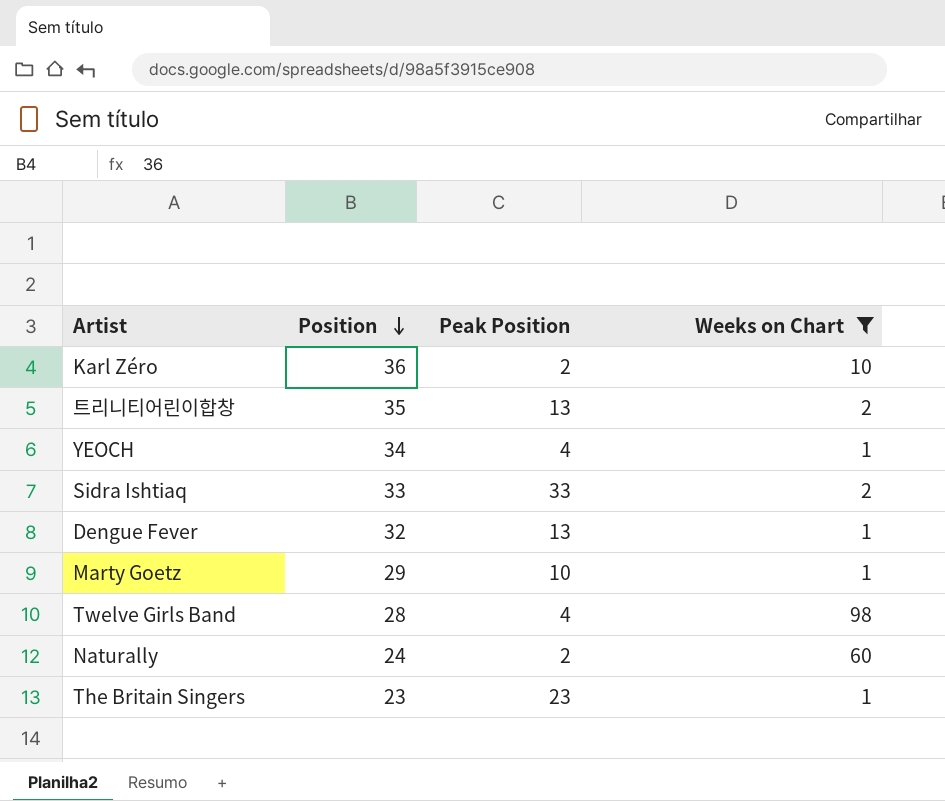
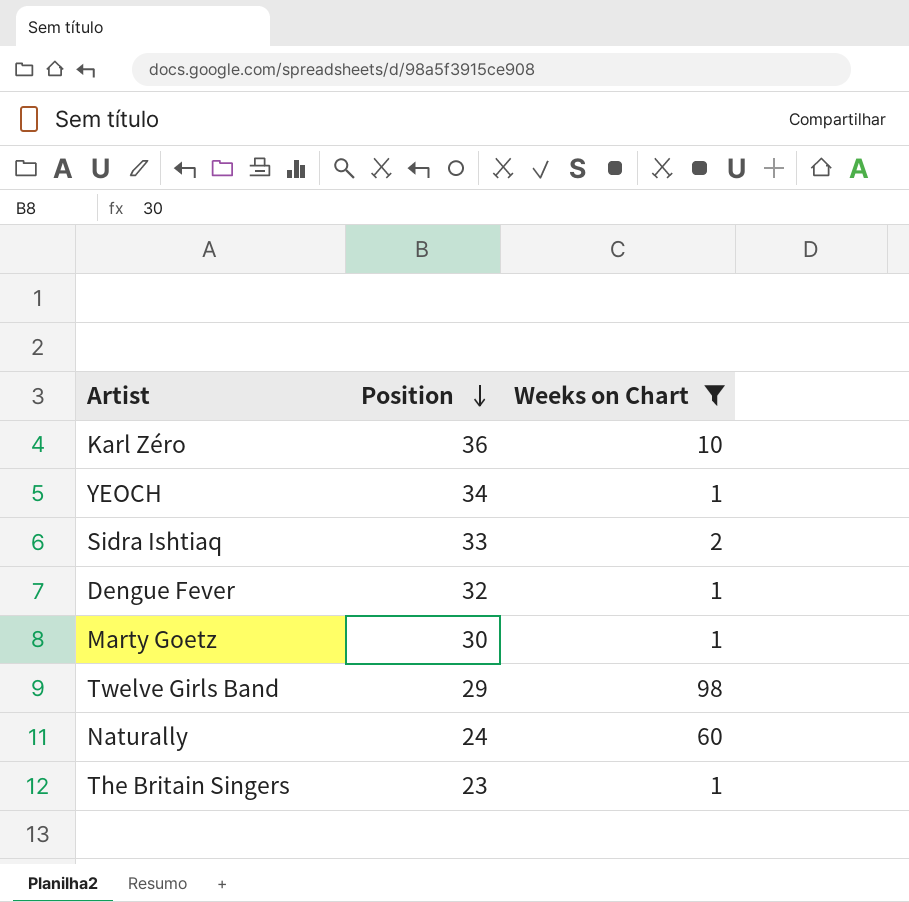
column Peak Position | position: 3 -> none
row 트리니티어린이합창: 35 | 13 | 2 -> none
Marty Goetz | Position: 29 -> 30
Twelve Girls Band | Position: 28 -> 29

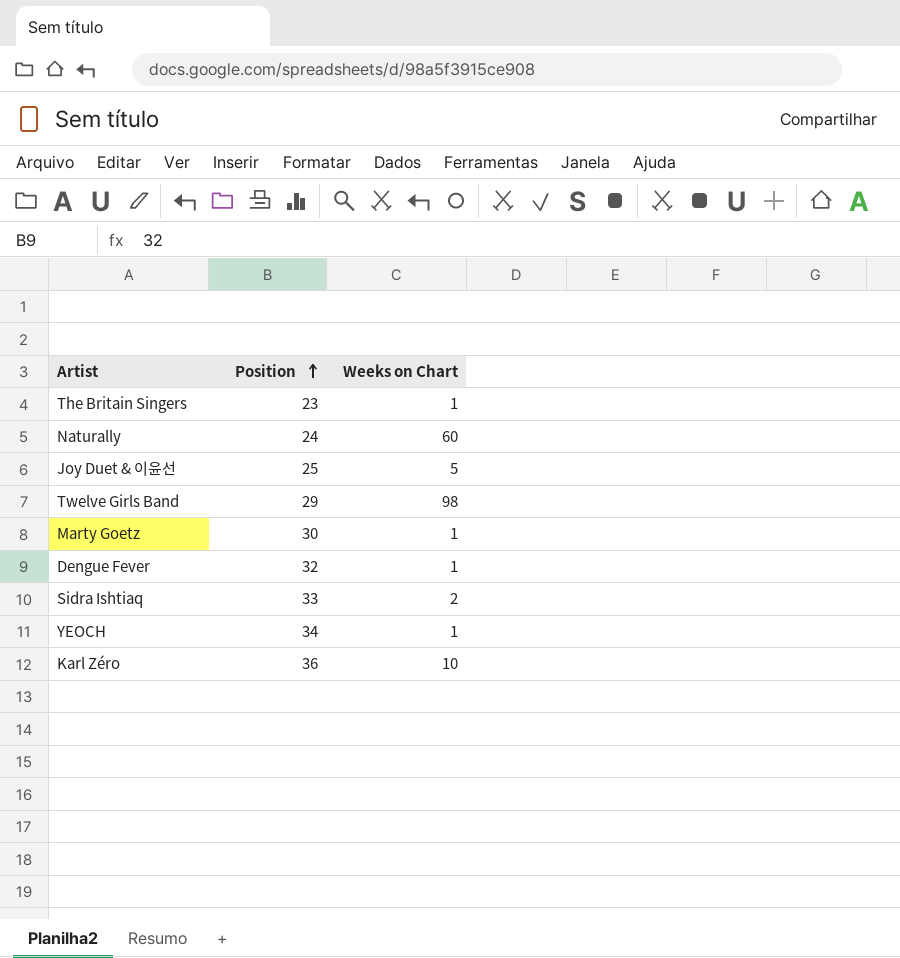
filter: Weeks on Chart != 5 -> none
row order: Position descending -> Position ascending

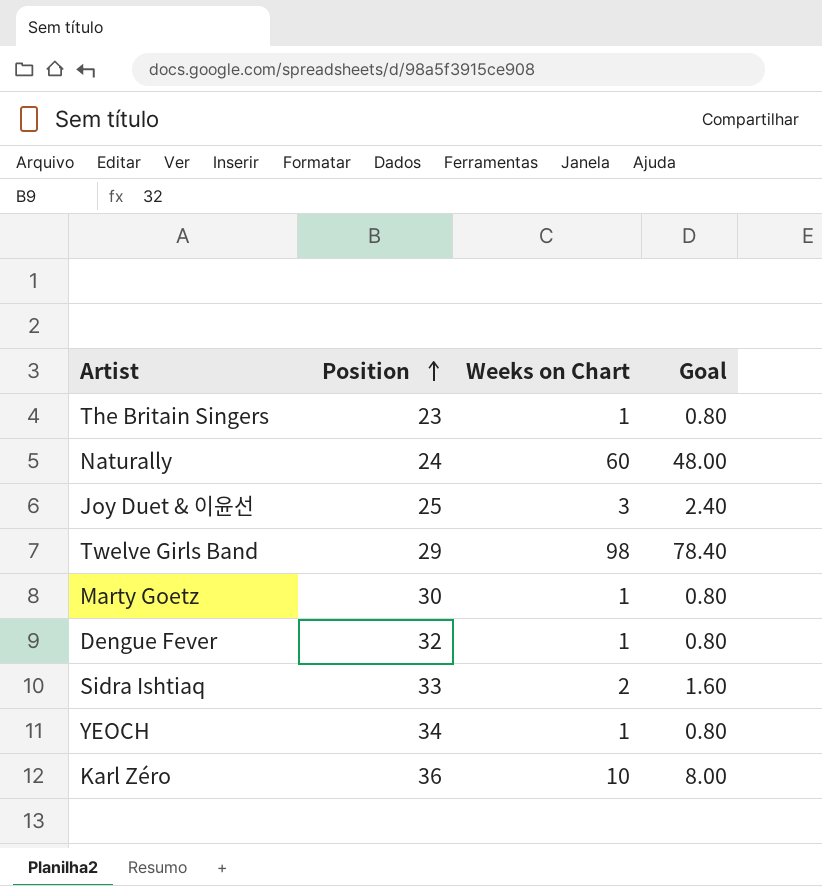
column Goal | formula: none -> [Weeks on Chart] * 0.8
Joy Duet & 이윤선 | Weeks on Chart: 5 -> 3

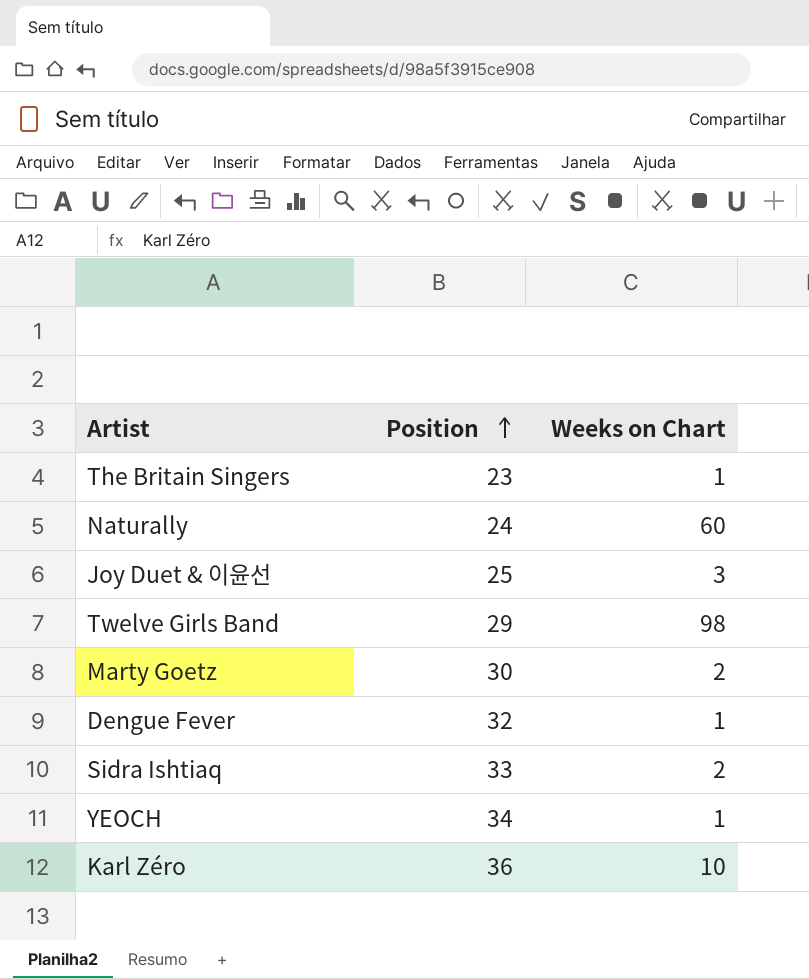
column Goal | formula: [Weeks on Chart] * 0.8 -> none
Marty Goetz | Weeks on Chart: 1 -> 2

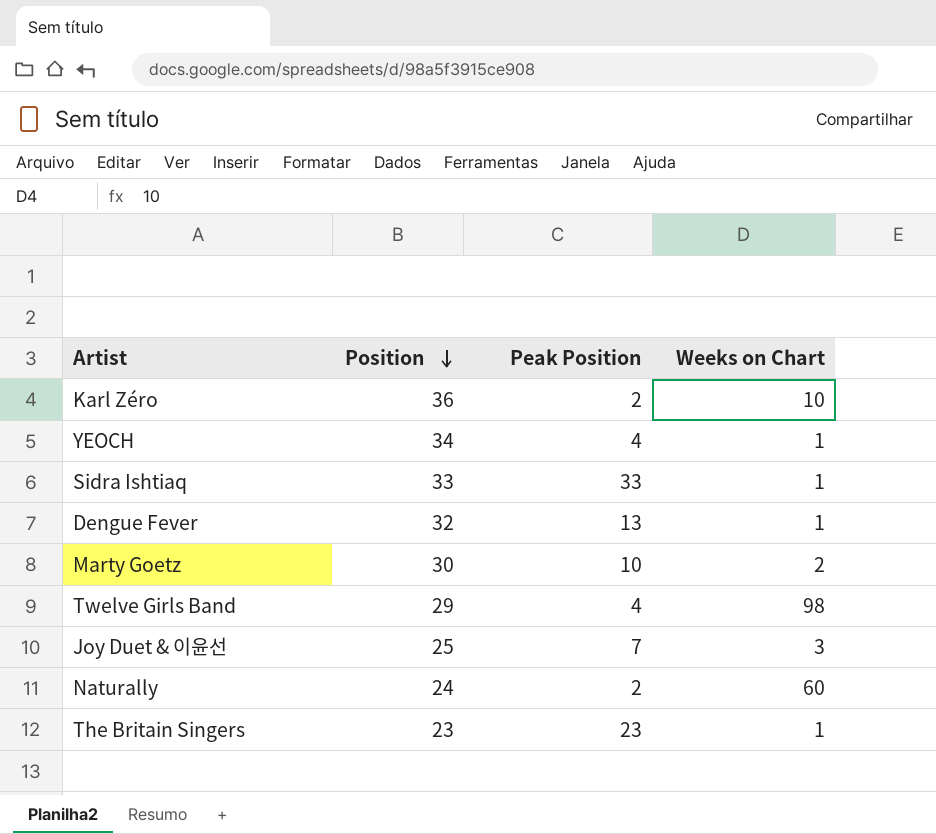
row order: Position ascending -> Position descending
column Peak Position | position: none -> 3
Sidra Ishtiaq | Weeks on Chart: 2 -> 1

